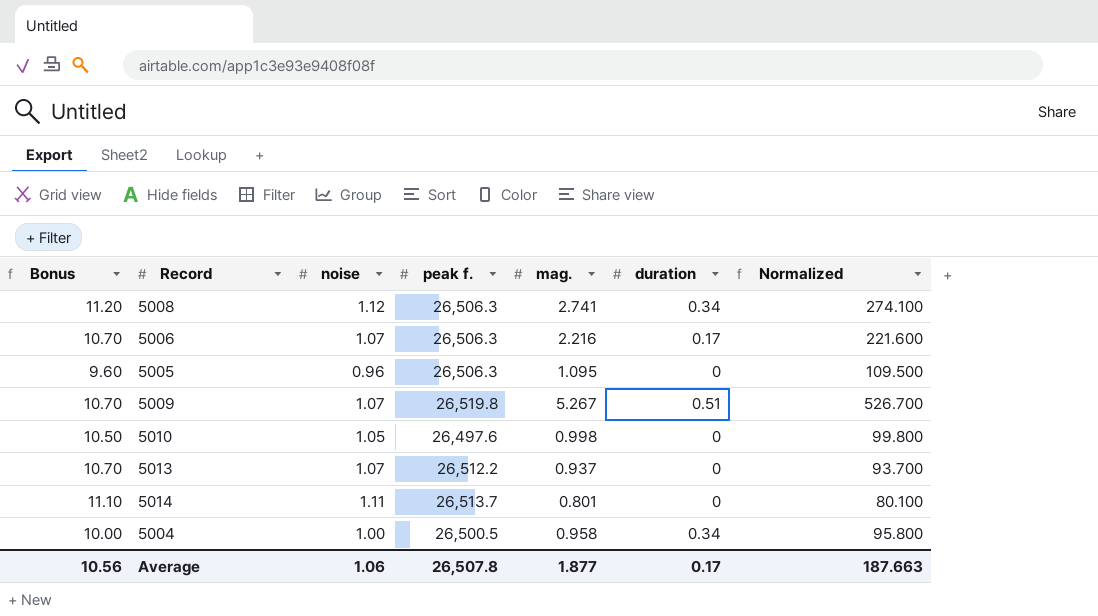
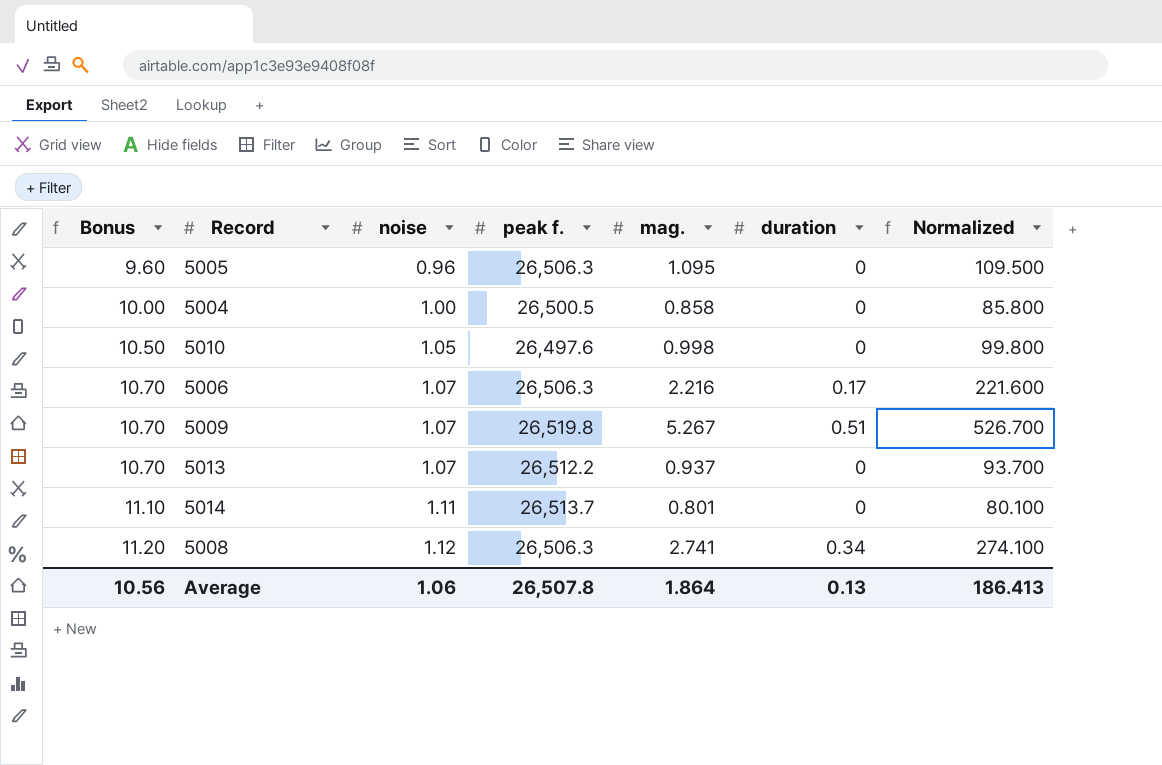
row order: none -> Bonus ascending
5004 | mag.: 0.958 -> 0.858
5004 | duration: 0.34 -> 0
5004 | Normalized: 95.800 -> 85.800
Average | mag.: 1.877 -> 1.864
Average | duration: 0.17 -> 0.13
Average | Normalized: 187.663 -> 186.413

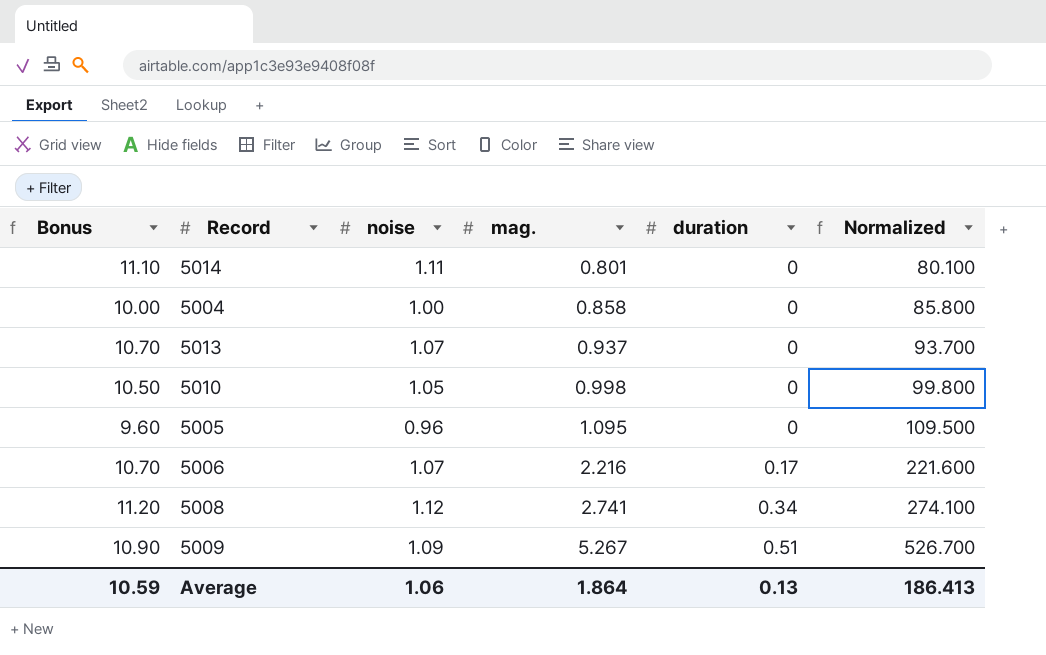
row order: Bonus ascending -> mag. ascending
column peak f. | position: 4 -> none
5009 | Bonus: 10.70 -> 10.90
5009 | noise: 1.07 -> 1.09
Average | Bonus: 10.56 -> 10.59

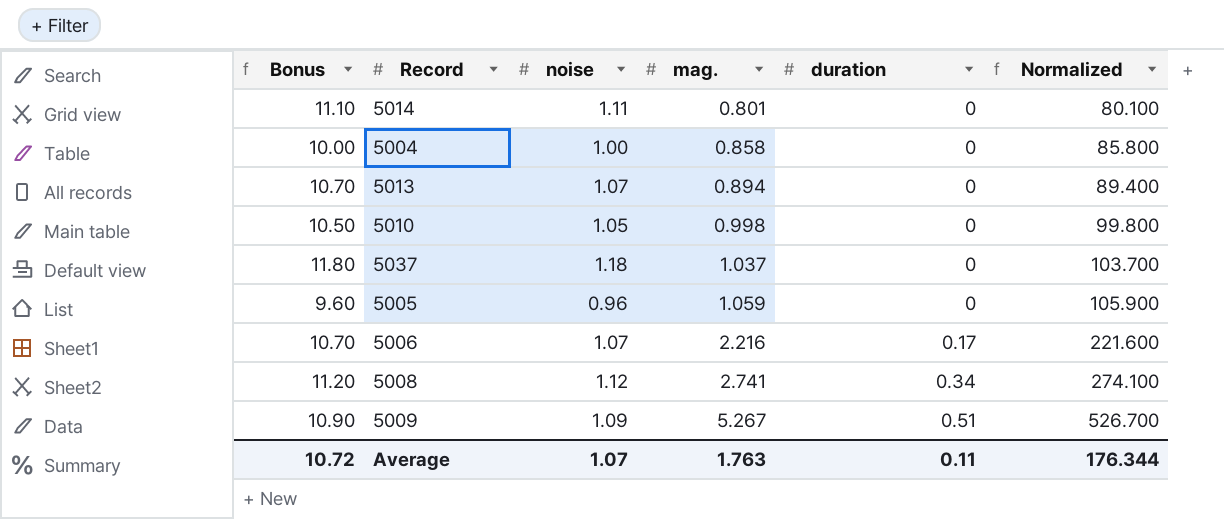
5013 | mag.: 0.937 -> 0.894
5013 | Normalized: 93.700 -> 89.400
row 5037: none -> 11.80 | 1.18 | 1.037 | 0 | 103.700
5005 | mag.: 1.095 -> 1.059
5005 | Normalized: 109.500 -> 105.900
Average | Bonus: 10.59 -> 10.72
Average | noise: 1.06 -> 1.07
Average | mag.: 1.864 -> 1.763
Average | duration: 0.13 -> 0.11
Average | Normalized: 186.413 -> 176.344

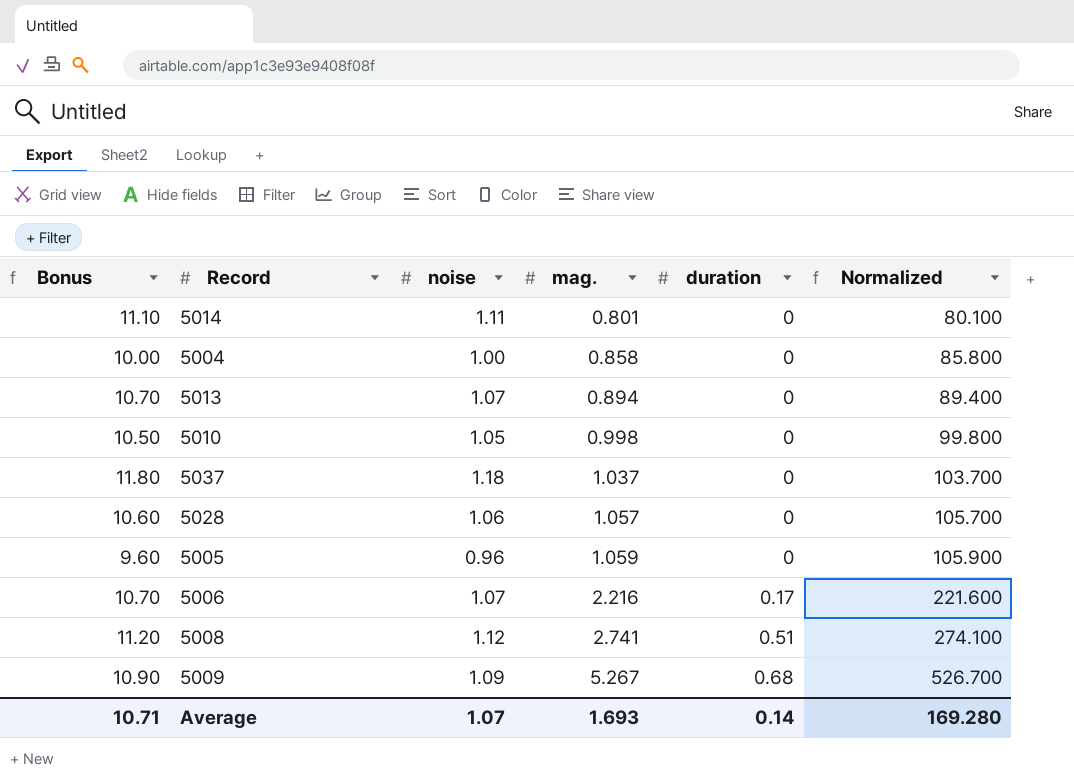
row 5028: none -> 10.60 | 1.06 | 1.057 | 0 | 105.700
5008 | duration: 0.34 -> 0.51
5009 | duration: 0.51 -> 0.68
Average | Bonus: 10.72 -> 10.71
Average | mag.: 1.763 -> 1.693
Average | duration: 0.11 -> 0.14
Average | Normalized: 176.344 -> 169.280

